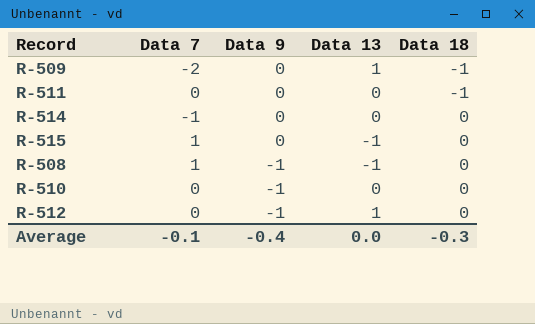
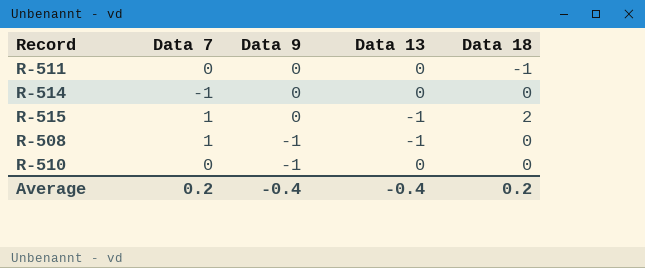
row R-509: -2 | 0 | 1 | -1 -> none
row R-512: 0 | -1 | 1 | 0 -> none
R-515 | Data 18: 0 -> 2
Average | Data 7: -0.1 -> 0.2
Average | Data 13: 0.0 -> -0.4
Average | Data 18: -0.3 -> 0.2

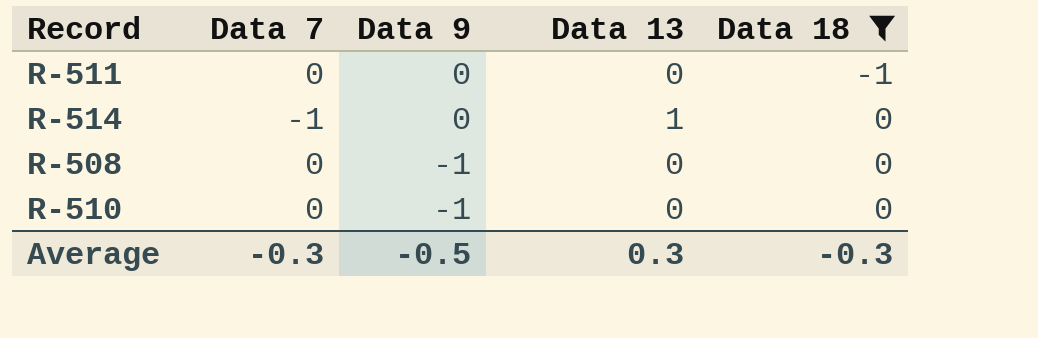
filter: none -> Data 18 != 2
R-514 | Data 13: 0 -> 1
R-508 | Data 7: 1 -> 0
R-508 | Data 13: -1 -> 0
Average | Data 7: 0.2 -> -0.3
Average | Data 9: -0.4 -> -0.5
Average | Data 13: -0.4 -> 0.3
Average | Data 18: 0.2 -> -0.3

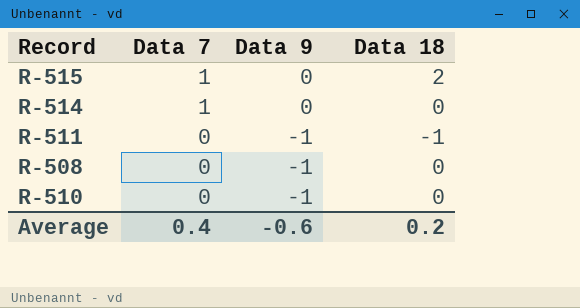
filter: Data 18 != 2 -> none
row order: Data 9 descending -> Data 7 descending
column Data 13 | position: 4 -> none
R-514 | Data 7: -1 -> 1
R-511 | Data 9: 0 -> -1
Average | Data 7: -0.3 -> 0.4
Average | Data 9: -0.5 -> -0.6
Average | Data 18: -0.3 -> 0.2

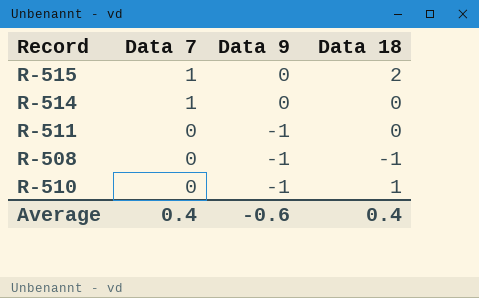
R-511 | Data 18: -1 -> 0
R-508 | Data 18: 0 -> -1
R-510 | Data 18: 0 -> 1
Average | Data 18: 0.2 -> 0.4

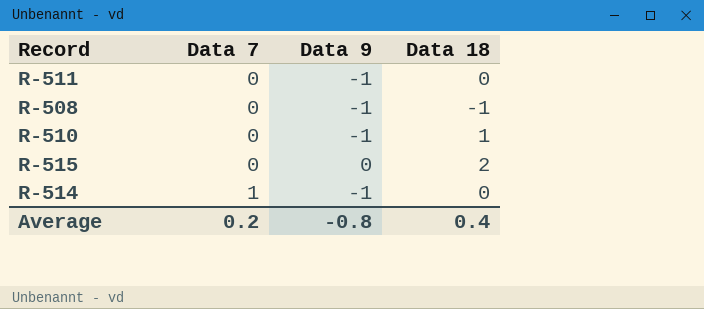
row order: Data 7 descending -> Data 7 ascending
R-515 | Data 7: 1 -> 0
R-514 | Data 9: 0 -> -1
Average | Data 7: 0.4 -> 0.2
Average | Data 9: -0.6 -> -0.8

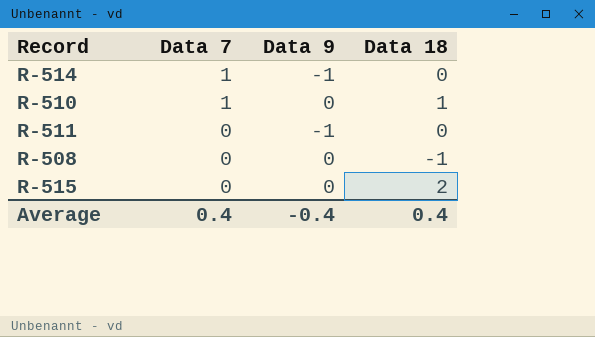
row order: Data 7 ascending -> Data 7 descending
R-510 | Data 7: 0 -> 1
R-510 | Data 9: -1 -> 0
R-508 | Data 9: -1 -> 0
Average | Data 7: 0.2 -> 0.4
Average | Data 9: -0.8 -> -0.4

